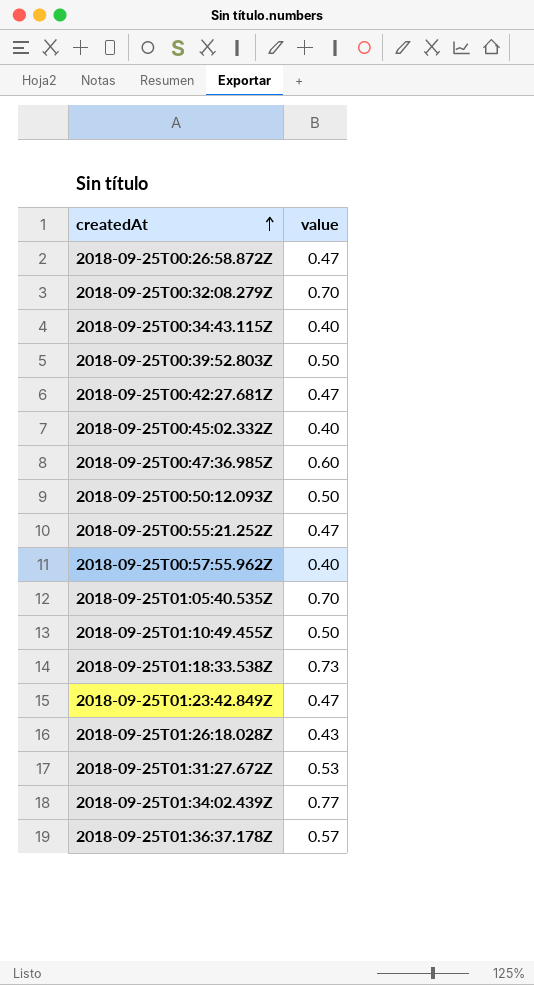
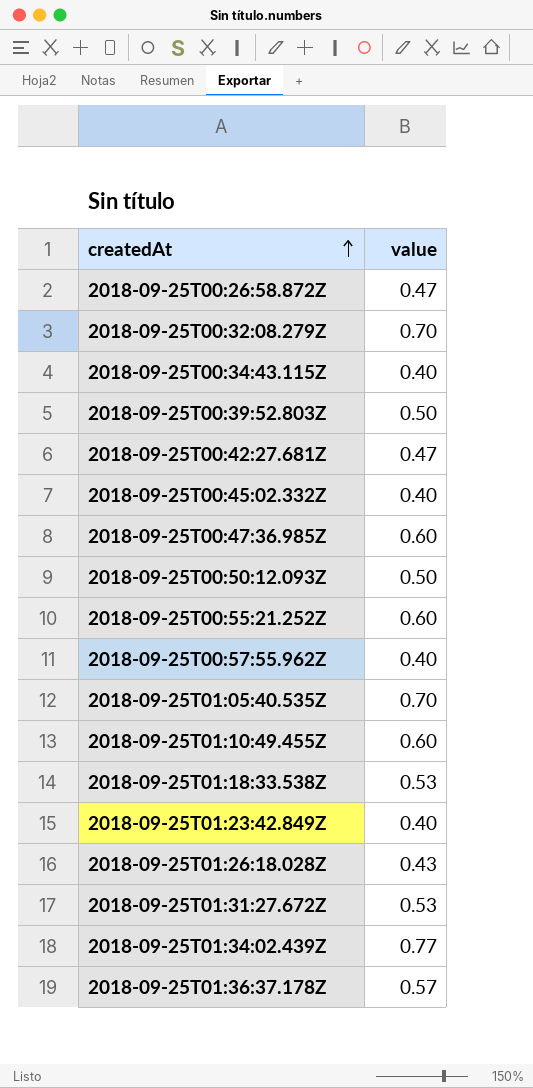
2018-09-25T00:55:21.252Z | value: 0.47 -> 0.60
2018-09-25T01:10:49.455Z | value: 0.50 -> 0.60
2018-09-25T01:18:33.538Z | value: 0.73 -> 0.53
2018-09-25T01:23:42.849Z | value: 0.47 -> 0.40

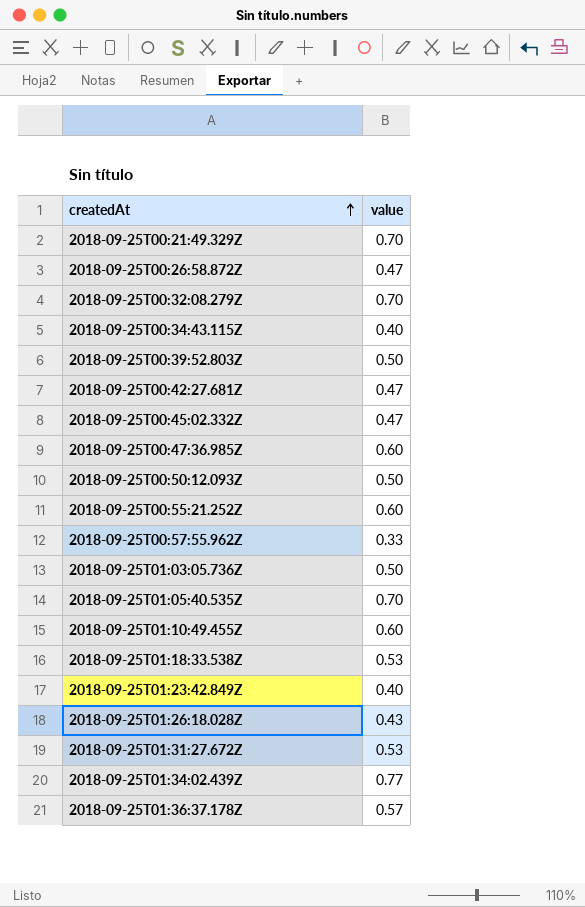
row 2018-09-25T00:21:49.329Z: none -> 0.70
2018-09-25T00:45:02.332Z | value: 0.40 -> 0.47
2018-09-25T00:57:55.962Z | value: 0.40 -> 0.33
row 2018-09-25T01:03:05.736Z: none -> 0.50

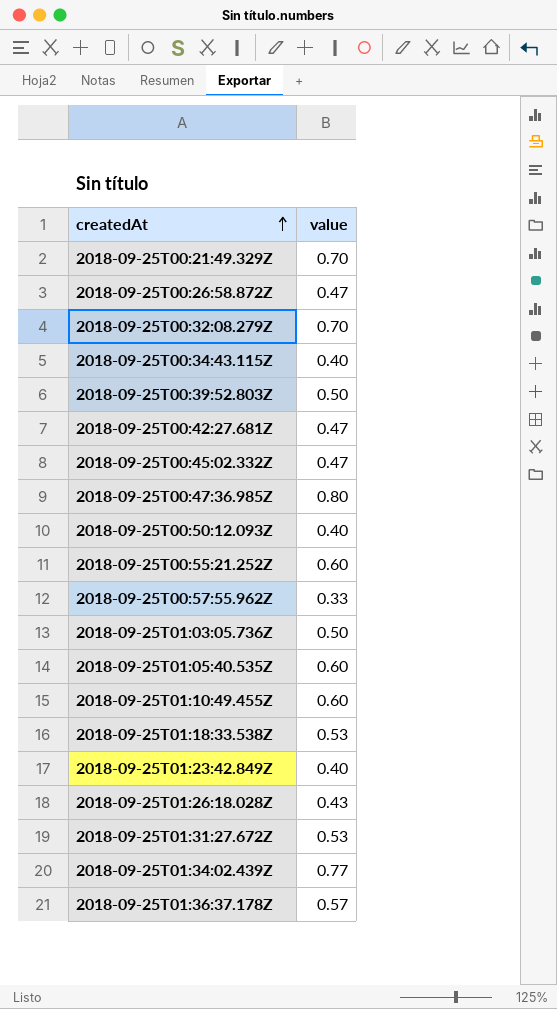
2018-09-25T00:47:36.985Z | value: 0.60 -> 0.80
2018-09-25T00:50:12.093Z | value: 0.50 -> 0.40
2018-09-25T01:05:40.535Z | value: 0.70 -> 0.60

